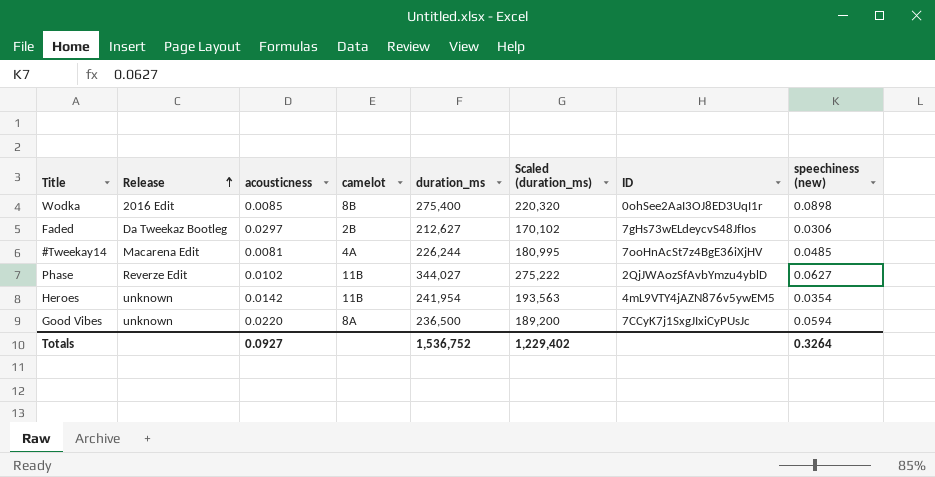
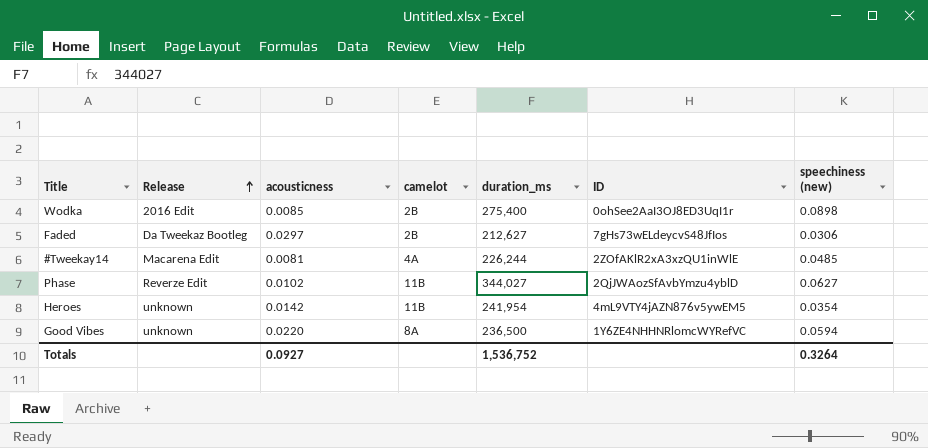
column Scaled (duration_ms) | formula: [duration_ms] * 0.8 -> none
Wodka | camelot: 8B -> 2B
#Tweekay14 | ID: 7ooHnAcSt7z4BgE36iXjHV -> 2ZOfAKlR2xA3xzQU1inWlE
Good Vibes | ID: 7CCyK7j1SxgJIxiCyPUsJc -> 1Y6ZE4NHHNRlomcWYRefVC

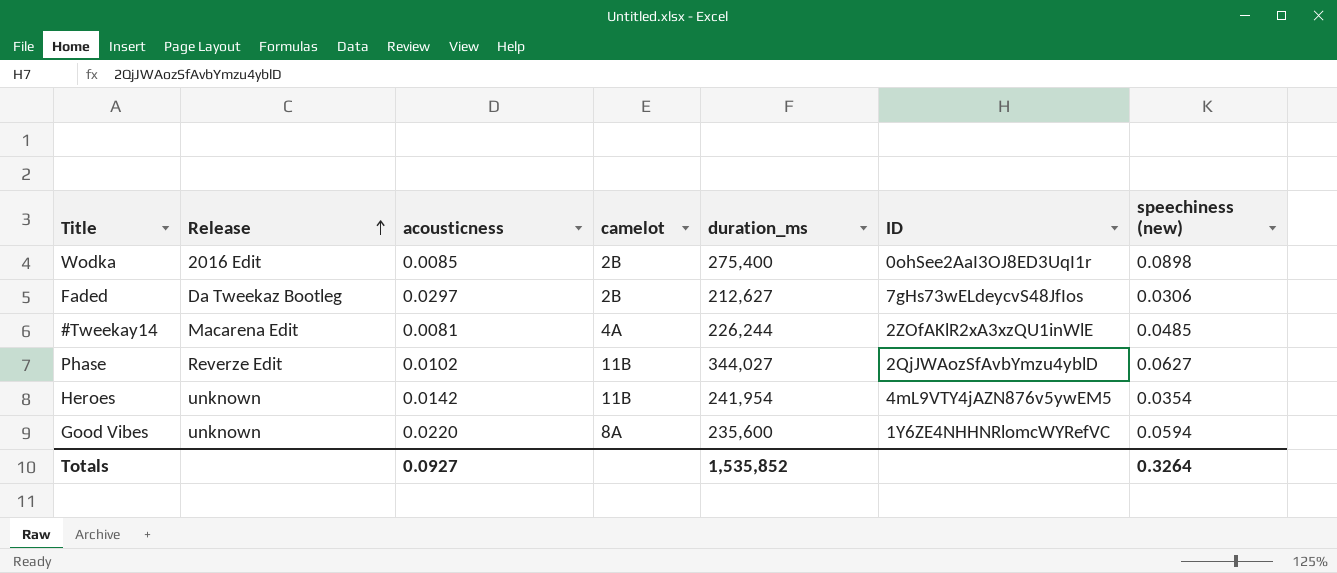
Good Vibes | duration_ms: 236,500 -> 235,600
Totals | duration_ms: 1,536,752 -> 1,535,852

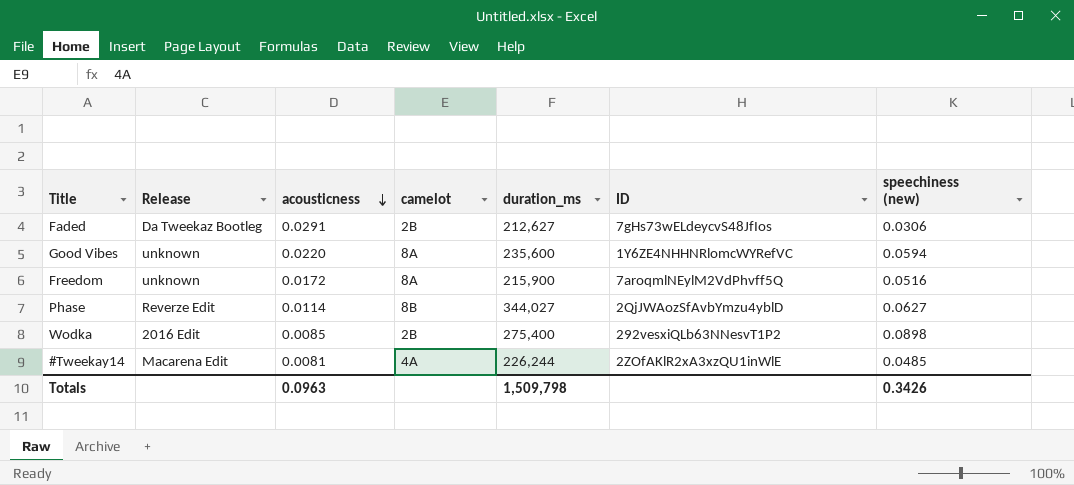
row order: Release ascending -> acousticness descending
row Heroes: unknown | 0.0142 | 11B | 241,954 | 4mL9VTY4jAZN876v5ywEM5 | 0.0354 -> none
Faded | acousticness: 0.0297 -> 0.0291
row Freedom: none -> unknown | 0.0172 | 8A | 215,900 | 7aroqmlNEylM2VdPhvff5Q | 0.0516
Phase | acousticness: 0.0102 -> 0.0114
Phase | camelot: 11B -> 8B
Wodka | ID: 0ohSee2AaI3OJ8ED3UqI1r -> 292vesxiQLb63NNesvT1P2
Totals | acousticness: 0.0927 -> 0.0963
Totals | duration_ms: 1,535,852 -> 1,509,798
Totals | speechiness (new): 0.3264 -> 0.3426

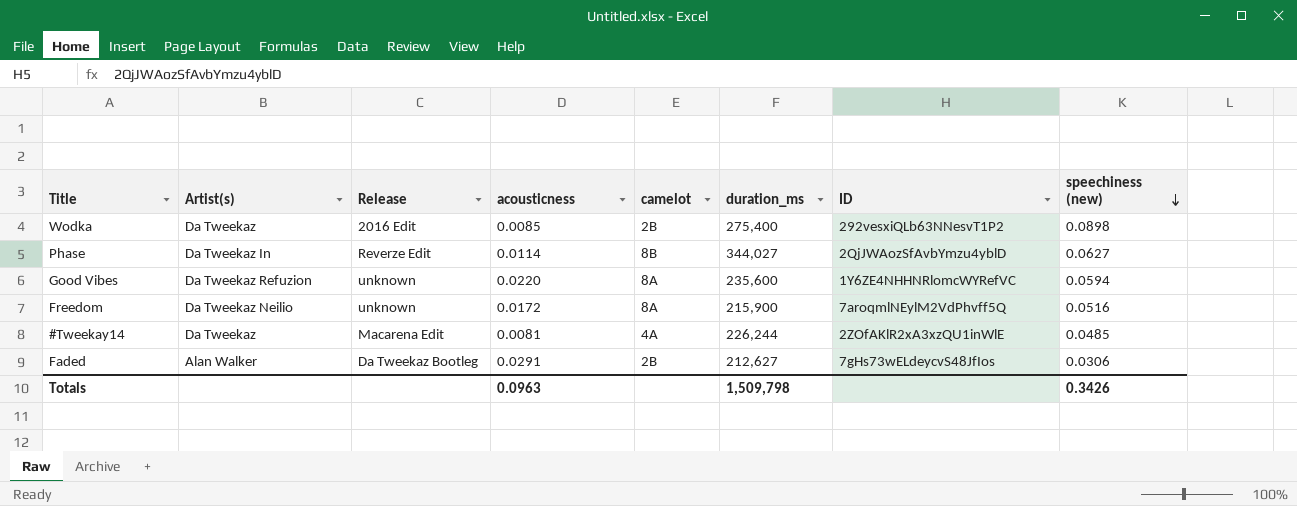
row order: acousticness descending -> speechiness (new) descending
column Artist(s) | position: none -> 2

